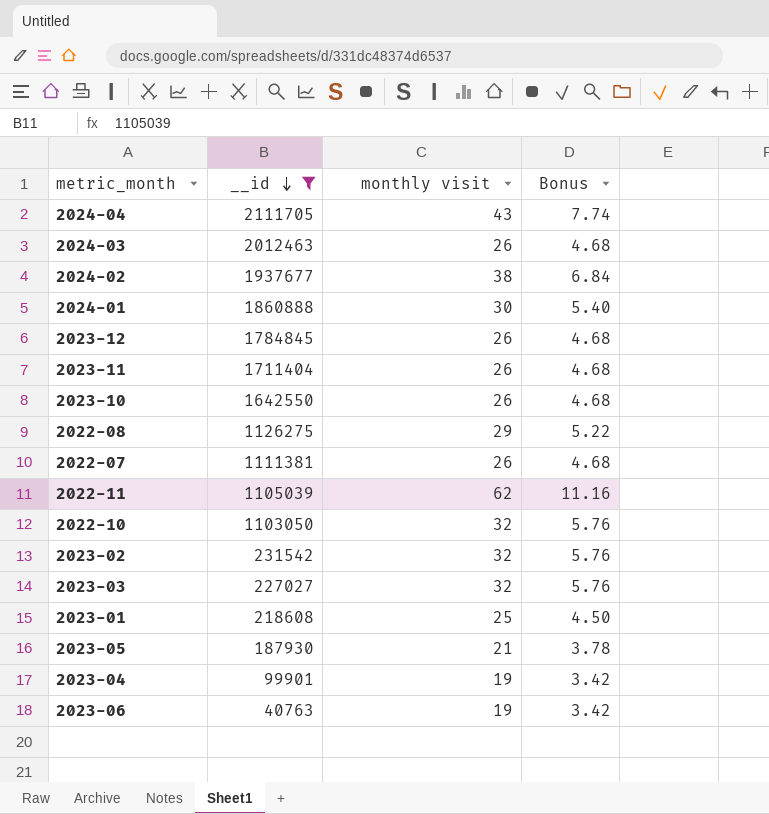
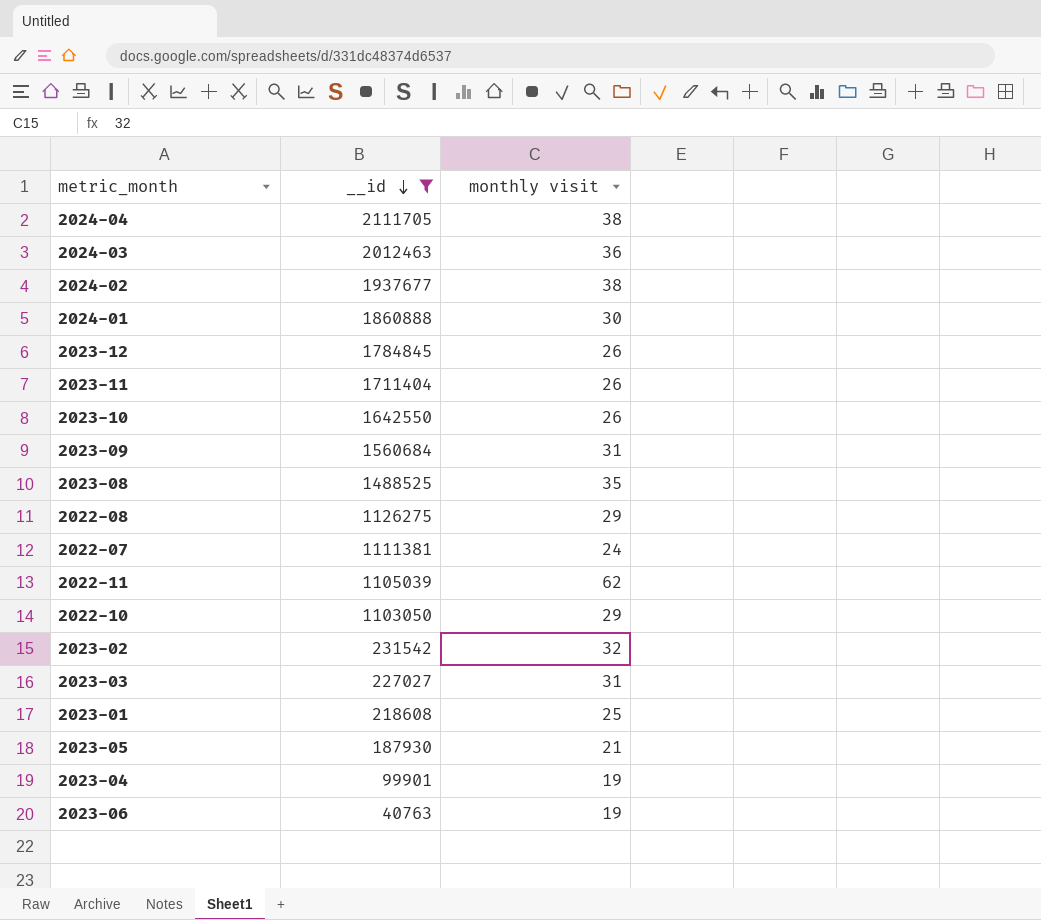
column Bonus | formula: [monthly visit] * 0.18 -> none
2024-04 | monthly visit: 43 -> 38
2024-03 | monthly visit: 26 -> 36
row 2023-09: none -> 1560684 | 31
row 2023-08: none -> 1488525 | 35
2022-07 | monthly visit: 26 -> 24
2022-10 | monthly visit: 32 -> 29
2023-03 | monthly visit: 32 -> 31

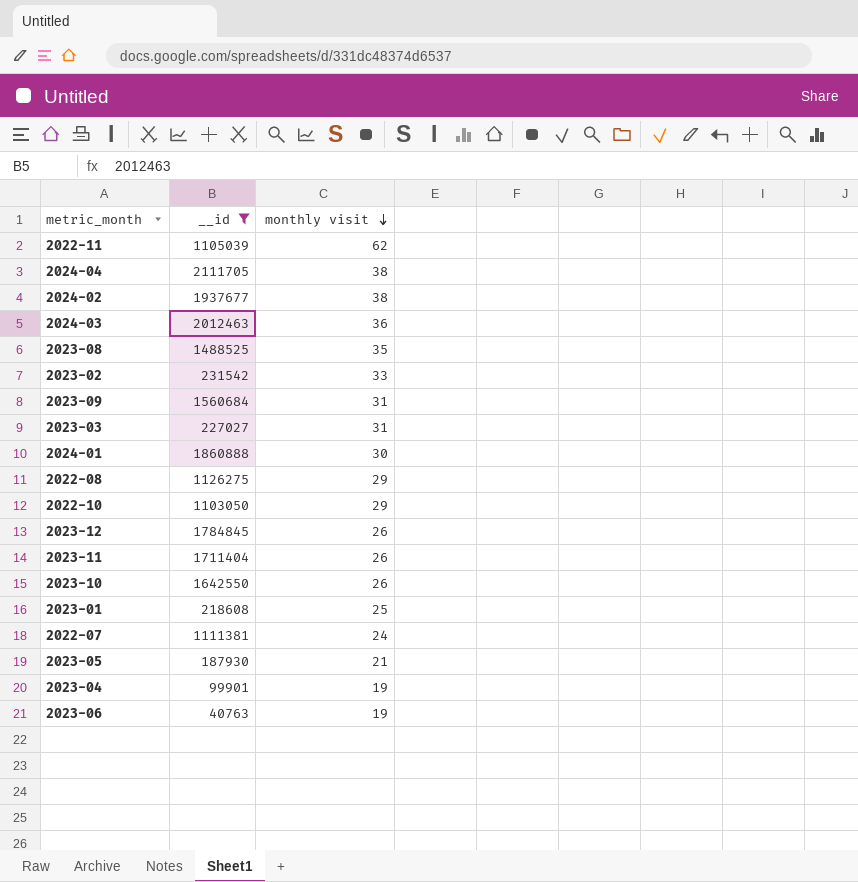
row order: __id descending -> monthly visit descending
2023-02 | monthly visit: 32 -> 33

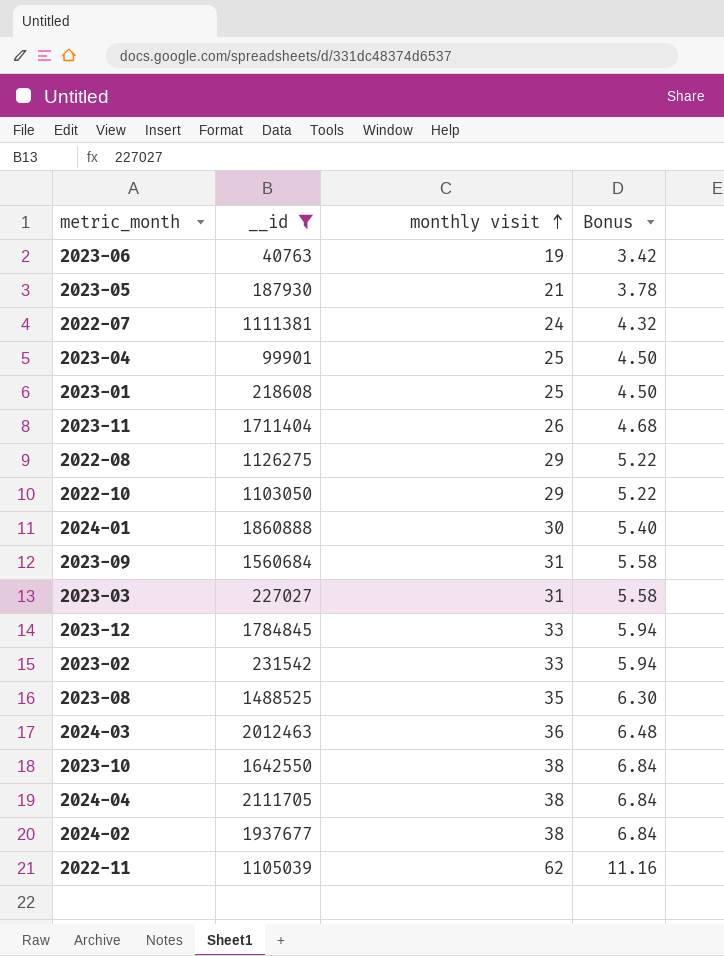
row order: monthly visit descending -> monthly visit ascending
column Bonus | formula: none -> [monthly visit] * 0.18
2023-04 | monthly visit: 19 -> 25
2023-12 | monthly visit: 26 -> 33
2023-10 | monthly visit: 26 -> 38

